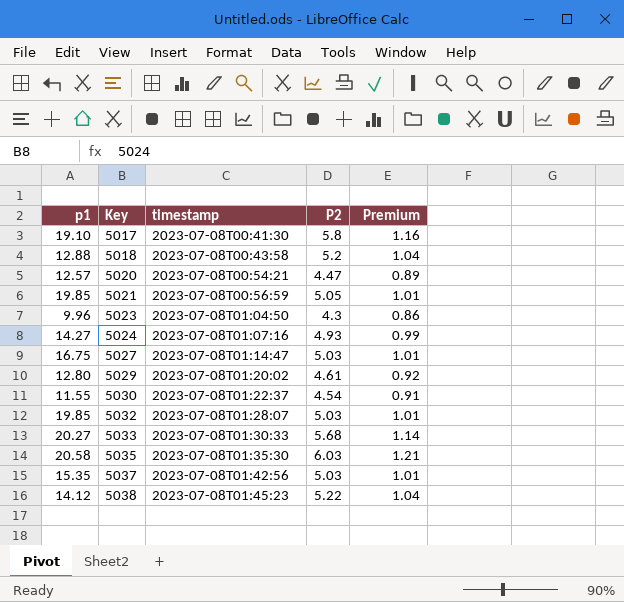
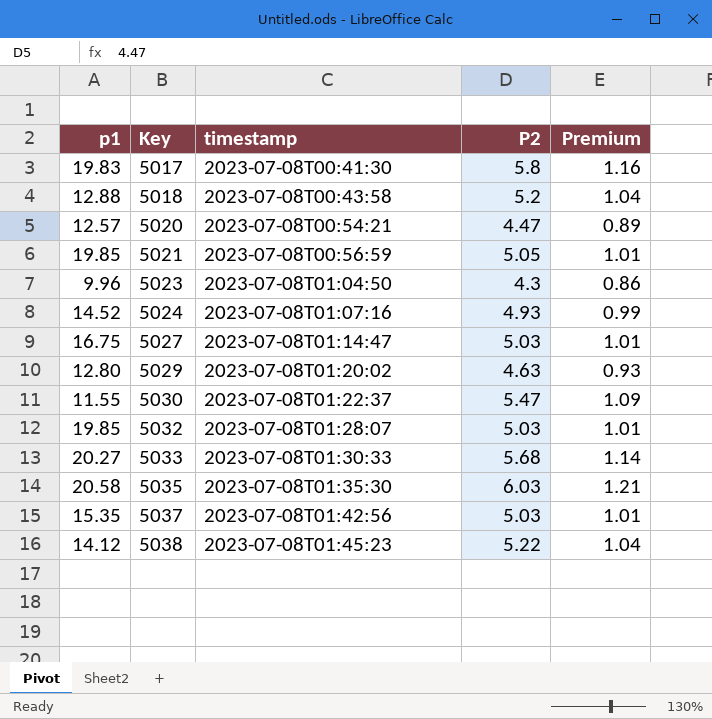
5017 | p1: 19.10 -> 19.83
5024 | p1: 14.27 -> 14.52
5029 | P2: 4.61 -> 4.63
5029 | Premium: 0.92 -> 0.93
5030 | P2: 4.54 -> 5.47
5030 | Premium: 0.91 -> 1.09

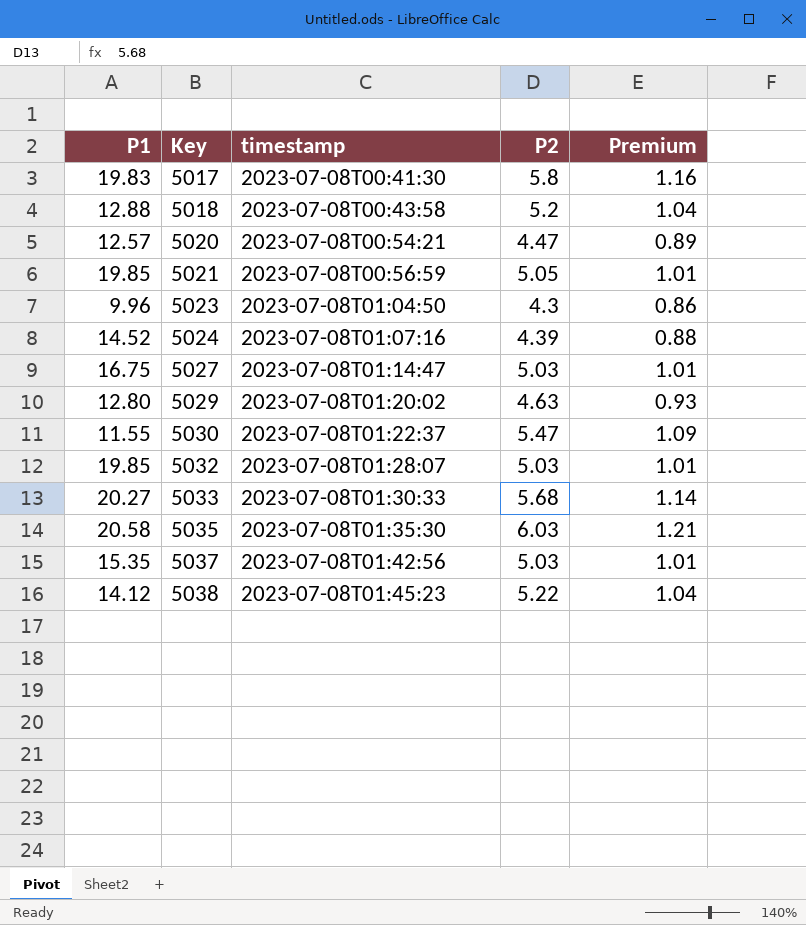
column name: p1 -> P1
5024 | P2: 4.93 -> 4.39
5024 | Premium: 0.99 -> 0.88

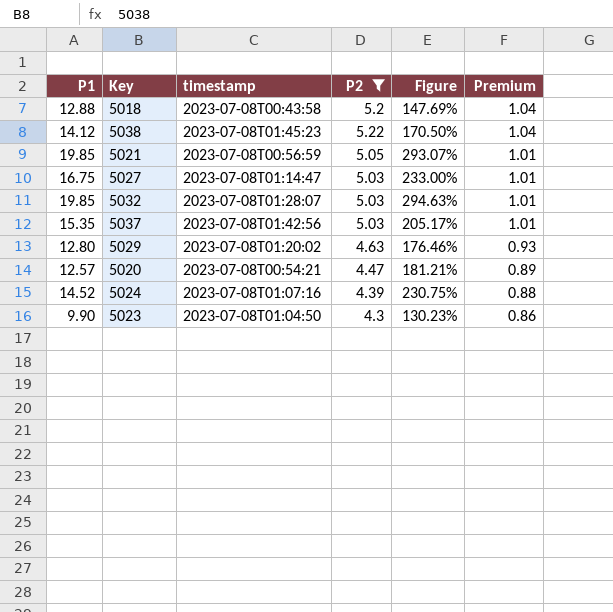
filter: none -> P2 <= 5.22
row order: Key ascending -> Premium descending
column Figure | formula: none -> ([P1] - [P2]) / [P2]
5023 | P1: 9.96 -> 9.90

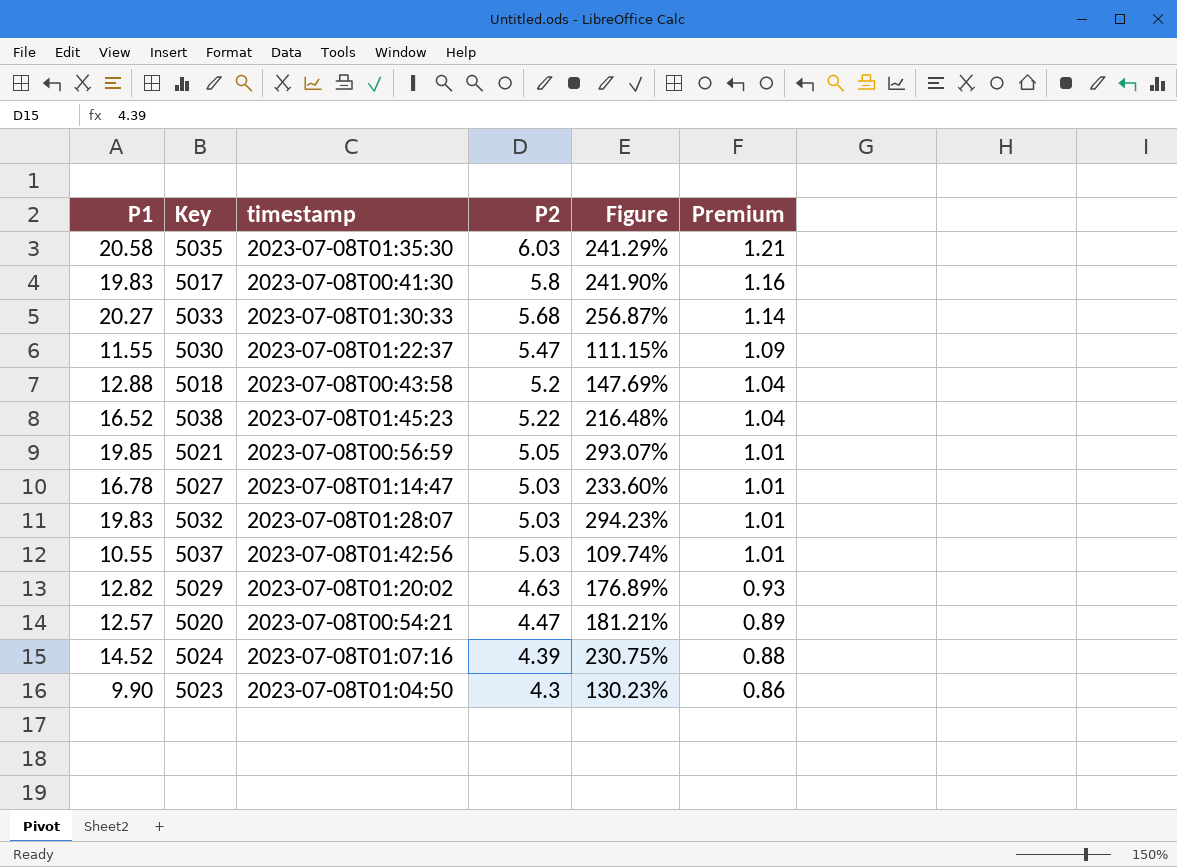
filter: P2 <= 5.22 -> none
5038 | P1: 14.12 -> 16.52
5038 | Figure: 170.50% -> 216.48%
5027 | P1: 16.75 -> 16.78
5027 | Figure: 233.00% -> 233.60%
5032 | P1: 19.85 -> 19.83
5032 | Figure: 294.63% -> 294.23%
5037 | P1: 15.35 -> 10.55
5037 | Figure: 205.17% -> 109.74%
5029 | P1: 12.80 -> 12.82
5029 | Figure: 176.46% -> 176.89%

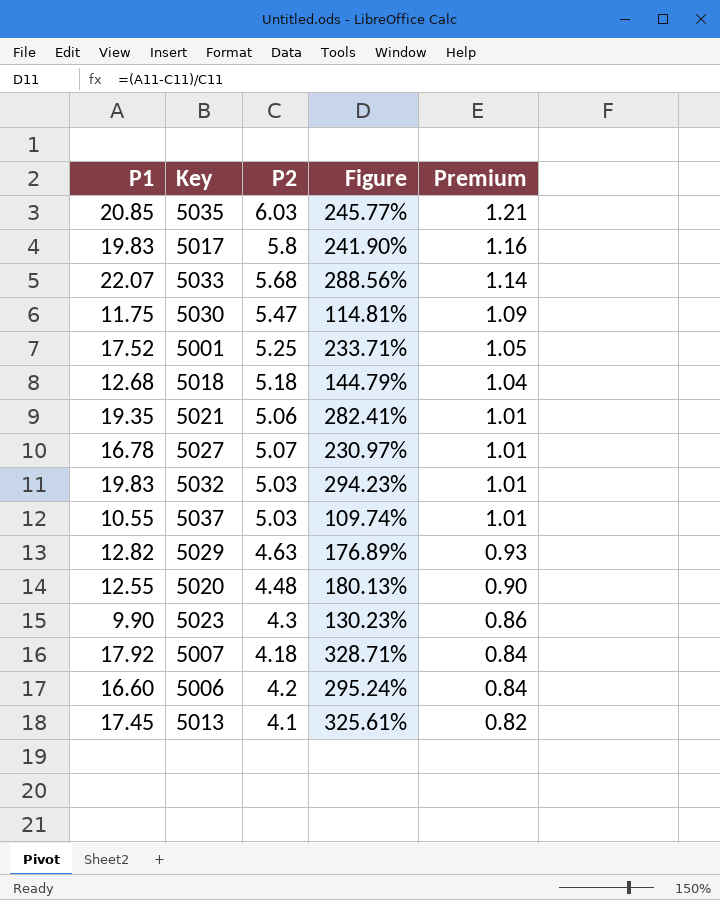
column timestamp | position: 3 -> none
row 5038: 16.52 | 2023-07-08T01:45:23 | 5.22 | 216.48% | 1.04 -> none
row 5024: 14.52 | 2023-07-08T01:07:16 | 4.39 | 230.75% | 0.88 -> none
5035 | P1: 20.58 -> 20.85
5035 | Figure: 241.29% -> 245.77%
5033 | P1: 20.27 -> 22.07
5033 | Figure: 256.87% -> 288.56%
5030 | P1: 11.55 -> 11.75
5030 | Figure: 111.15% -> 114.81%
row 5001: none -> 17.52 | 5.25 | 233.71% | 1.05
5018 | P1: 12.88 -> 12.68
5018 | P2: 5.2 -> 5.18
5018 | Figure: 147.69% -> 144.79%
5021 | P1: 19.85 -> 19.35
5021 | P2: 5.05 -> 5.06
5021 | Figure: 293.07% -> 282.41%
5027 | P2: 5.03 -> 5.07
5027 | Figure: 233.60% -> 230.97%
5020 | P1: 12.57 -> 12.55
5020 | P2: 4.47 -> 4.48
5020 | Figure: 181.21% -> 180.13%
5020 | Premium: 0.89 -> 0.90
row 5007: none -> 17.92 | 4.18 | 328.71% | 0.84
row 5006: none -> 16.60 | 4.2 | 295.24% | 0.84
row 5013: none -> 17.45 | 4.1 | 325.61% | 0.82

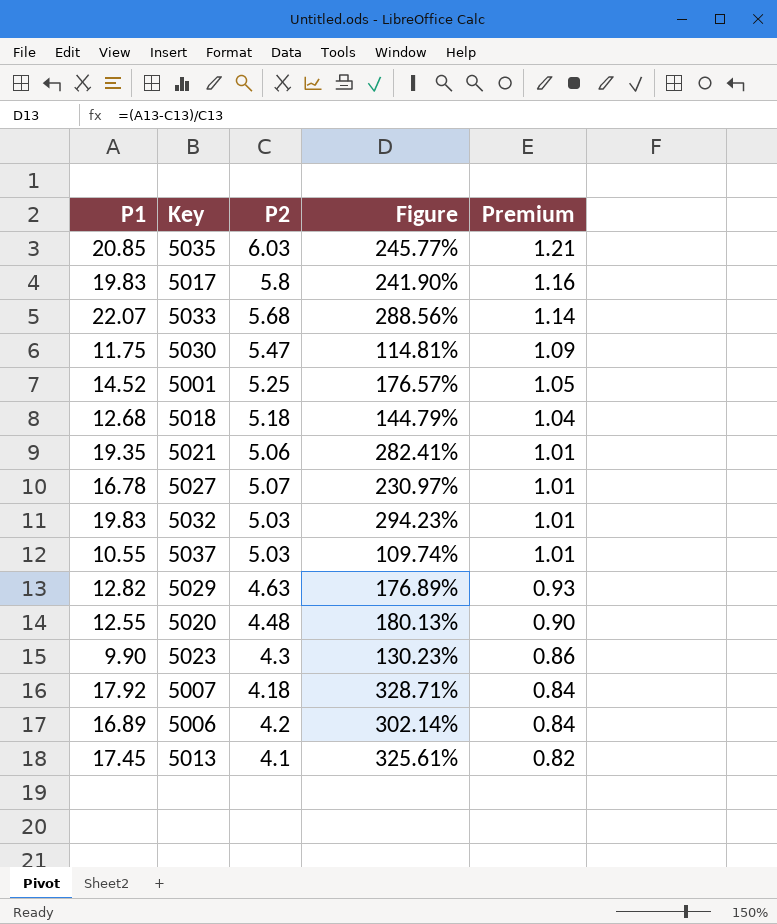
5001 | P1: 17.52 -> 14.52
5001 | Figure: 233.71% -> 176.57%
5006 | P1: 16.60 -> 16.89
5006 | Figure: 295.24% -> 302.14%

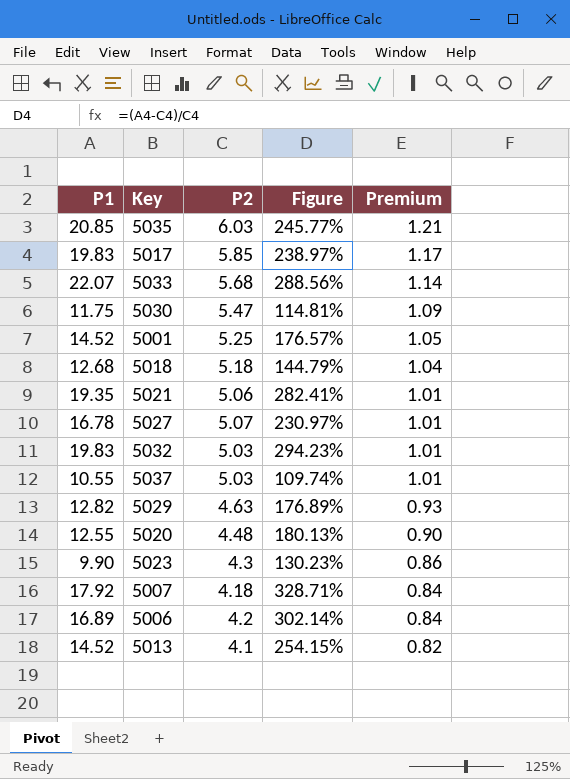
5017 | P2: 5.8 -> 5.85
5017 | Figure: 241.90% -> 238.97%
5017 | Premium: 1.16 -> 1.17
5013 | P1: 17.45 -> 14.52
5013 | Figure: 325.61% -> 254.15%

